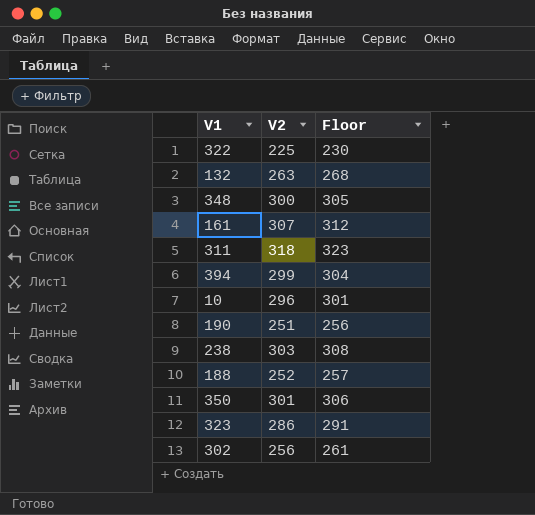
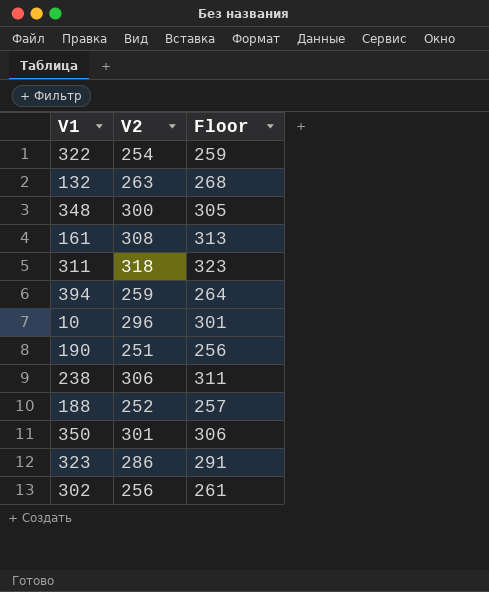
322 | V2: 225 -> 254
322 | Floor: 230 -> 259
161 | V2: 307 -> 308
161 | Floor: 312 -> 313
394 | V2: 299 -> 259
394 | Floor: 304 -> 264
238 | V2: 303 -> 306
238 | Floor: 308 -> 311

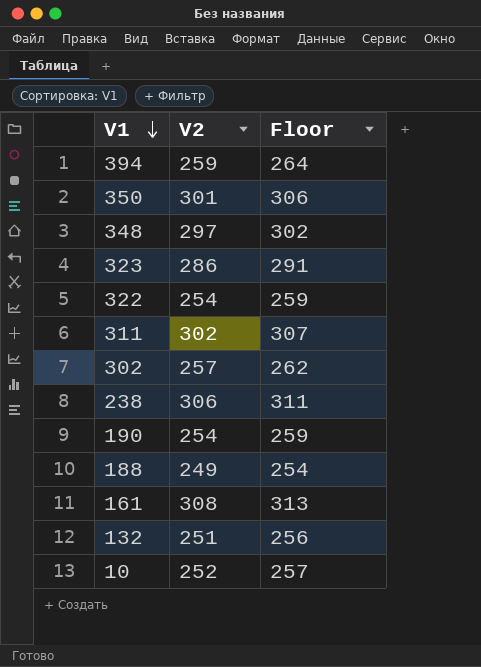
row order: none -> V1 descending
348 | V2: 300 -> 297
348 | Floor: 305 -> 302
311 | V2: 318 -> 302
311 | Floor: 323 -> 307
302 | V2: 256 -> 257
302 | Floor: 261 -> 262
190 | V2: 251 -> 254
190 | Floor: 256 -> 259
188 | V2: 252 -> 249
188 | Floor: 257 -> 254
132 | V2: 263 -> 251
132 | Floor: 268 -> 256
10 | V2: 296 -> 252
10 | Floor: 301 -> 257

